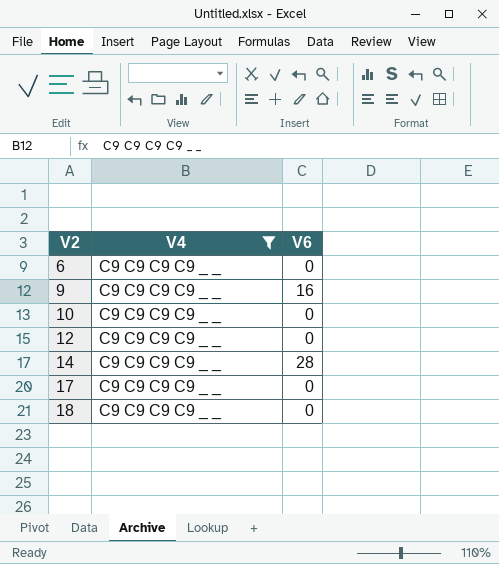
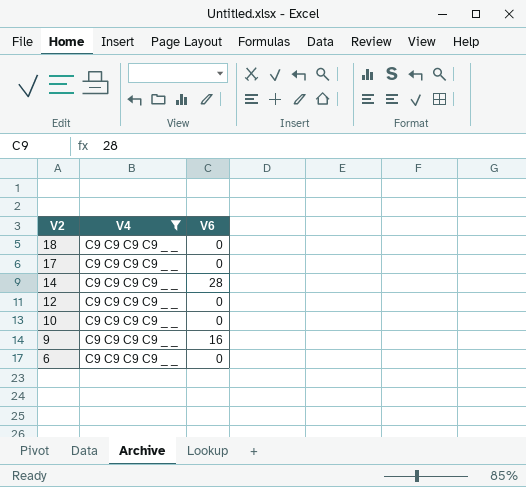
row order: V2 ascending -> V2 descending

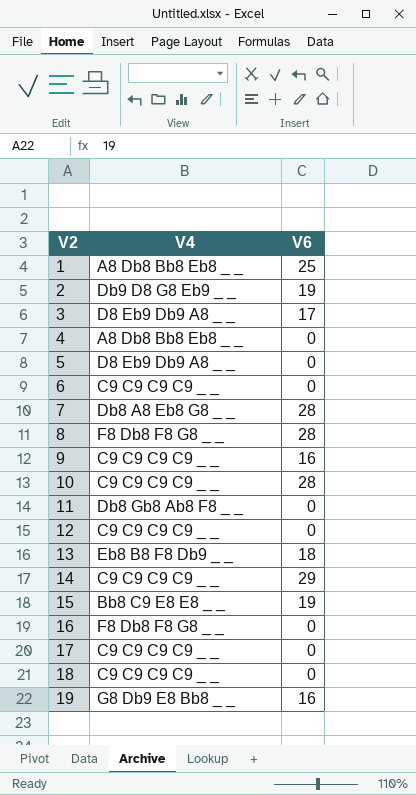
filter: V4 = C9 C9 C9 C9 _ _ -> none
row order: V2 descending -> V2 ascending
10 | V6: 0 -> 28
14 | V6: 28 -> 29

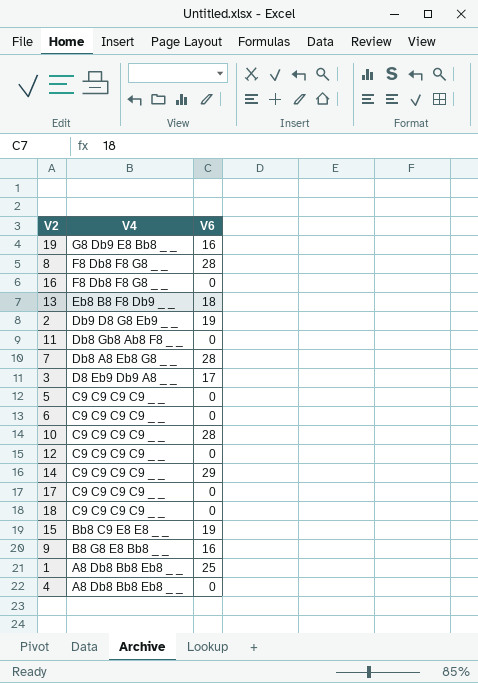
row order: V2 ascending -> V4 descending
5 | V4: D8 Eb9 Db9 A8 _ _ -> C9 C9 C9 C9 _ _
9 | V4: C9 C9 C9 C9 _ _ -> B8 G8 E8 Bb8 _ _

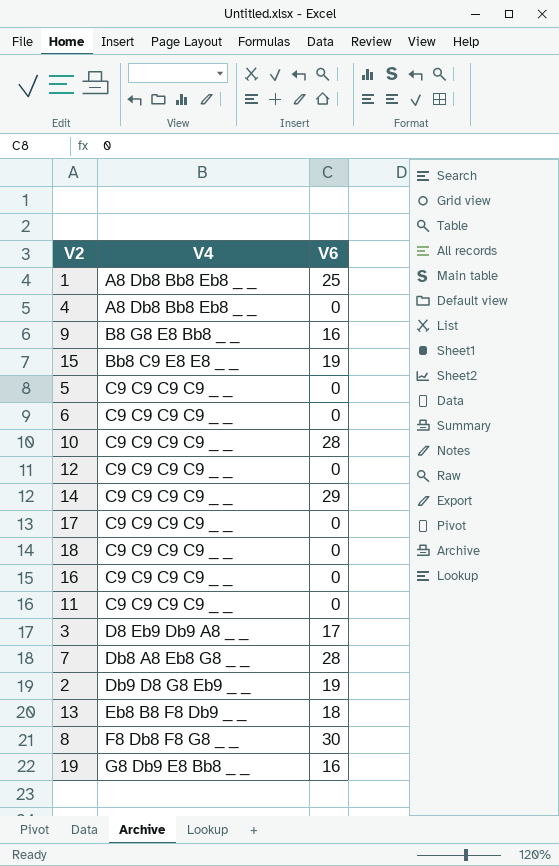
row order: V4 descending -> V4 ascending
16 | V4: F8 Db8 F8 G8 _ _ -> C9 C9 C9 C9 _ _
11 | V4: Db8 Gb8 Ab8 F8 _ _ -> C9 C9 C9 C9 _ _
8 | V6: 28 -> 30

